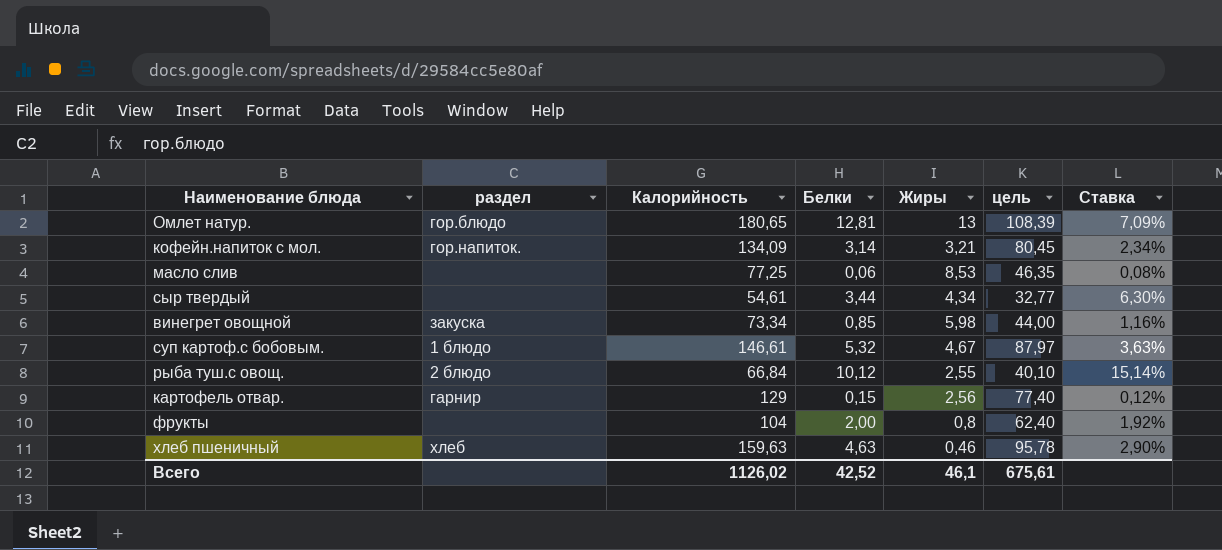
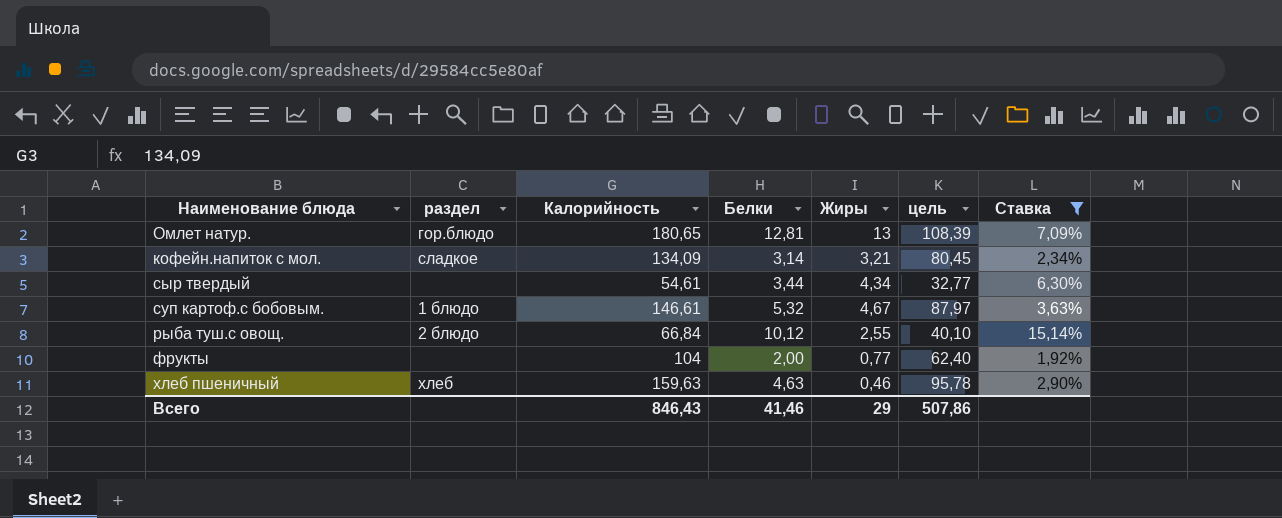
filter: none -> Ставка >= 1,92%
кофейн.напиток с мол. | раздел: гор.напиток. -> сладкое
фрукты | Жиры: 0,8 -> 0,77
Всего | Калорийность: 1126,02 -> 846,43
Всего | Белки: 42,52 -> 41,46
Всего | Жиры: 46,1 -> 29
Всего | цель: 675,61 -> 507,86

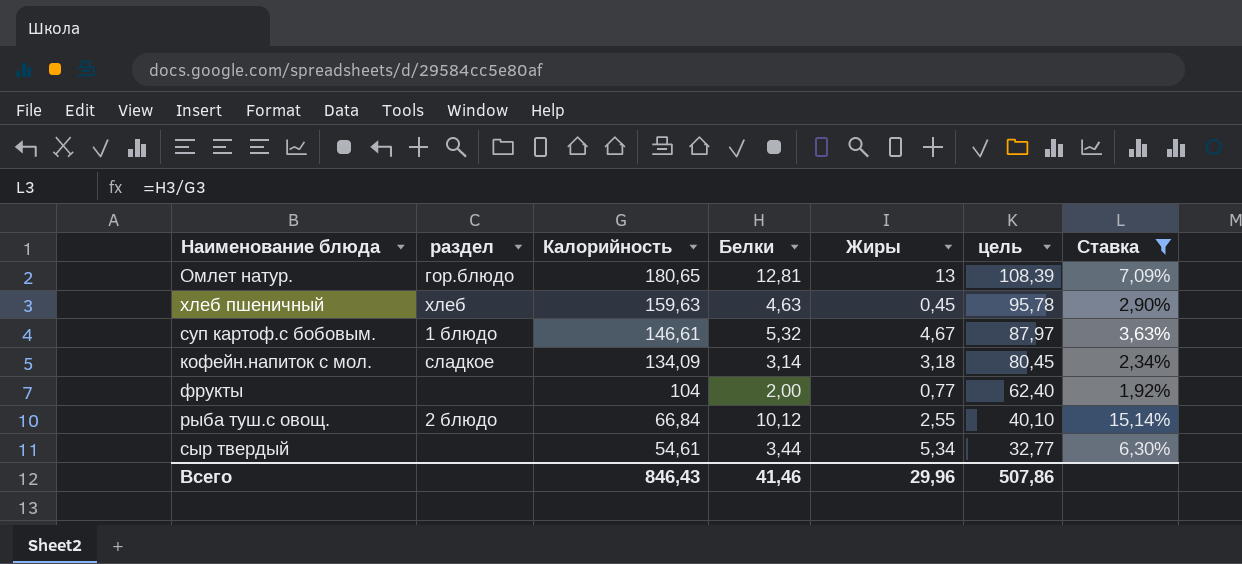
row order: none -> Калорийность descending
хлеб пшеничный | Жиры: 0,46 -> 0,45
кофейн.напиток с мол. | Жиры: 3,21 -> 3,18
сыр твердый | Жиры: 4,34 -> 5,34
Всего | Жиры: 29 -> 29,96

